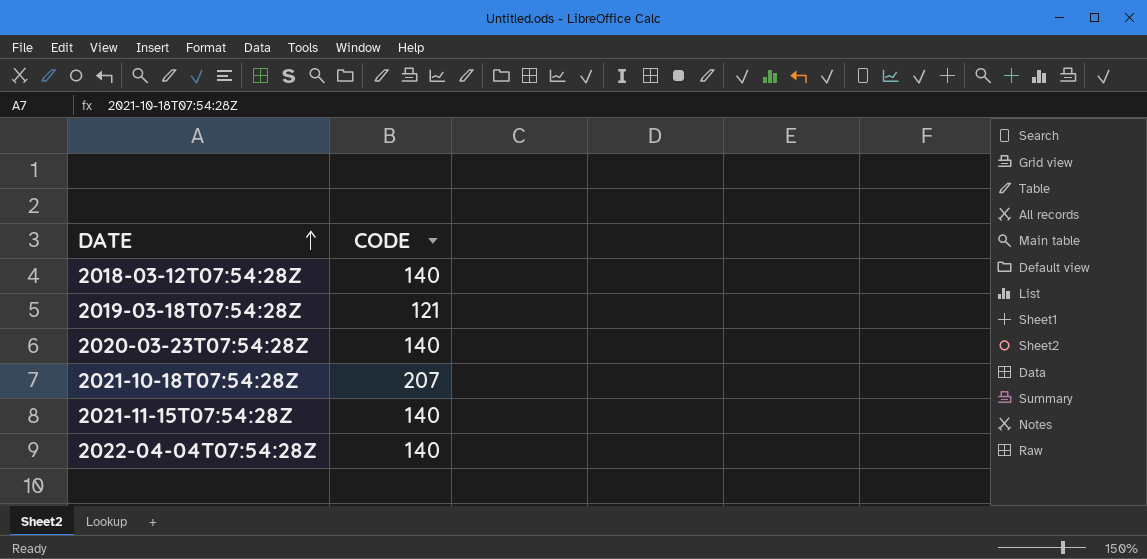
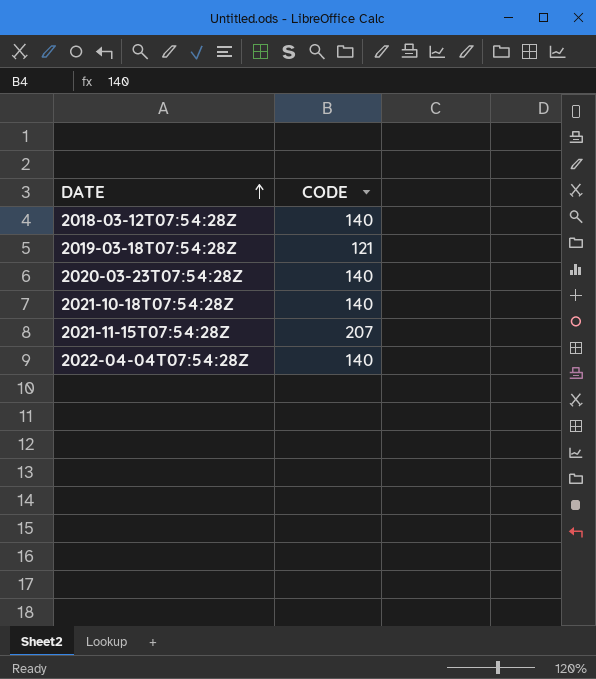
2021-10-18T07:54:28Z | CODE: 207 -> 140
2021-11-15T07:54:28Z | CODE: 140 -> 207

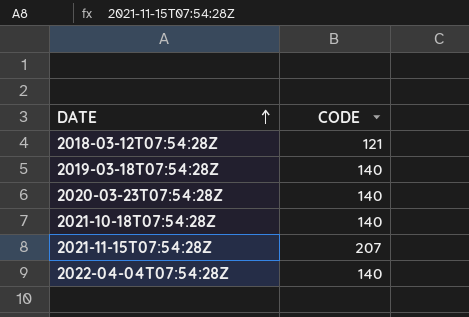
2018-03-12T07:54:28Z | CODE: 140 -> 121
2019-03-18T07:54:28Z | CODE: 121 -> 140

